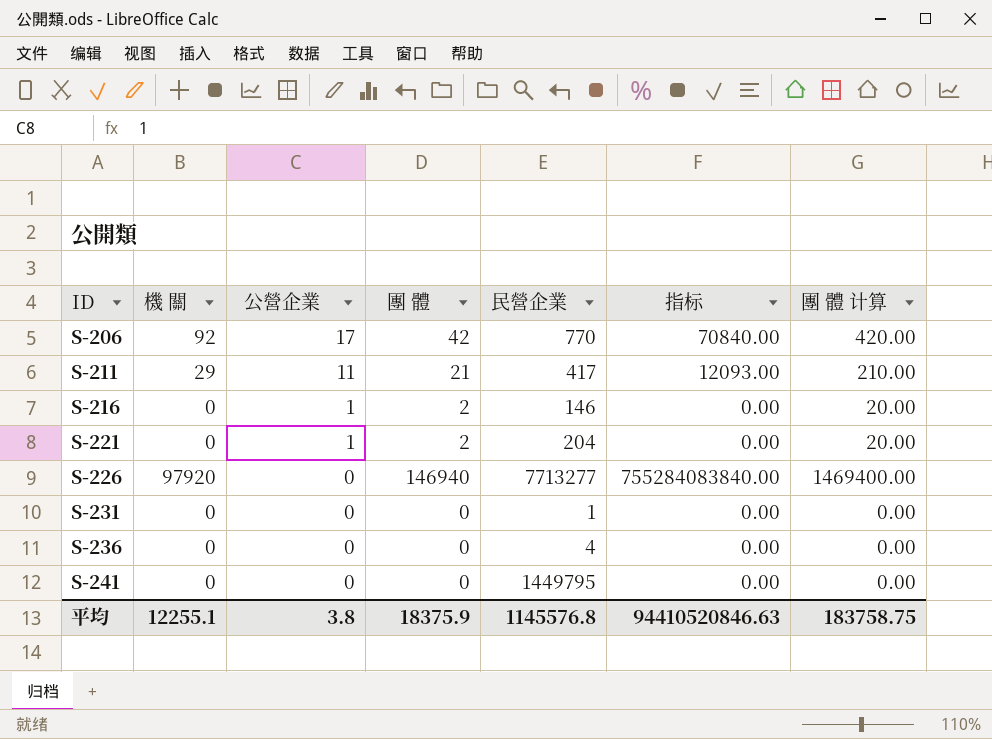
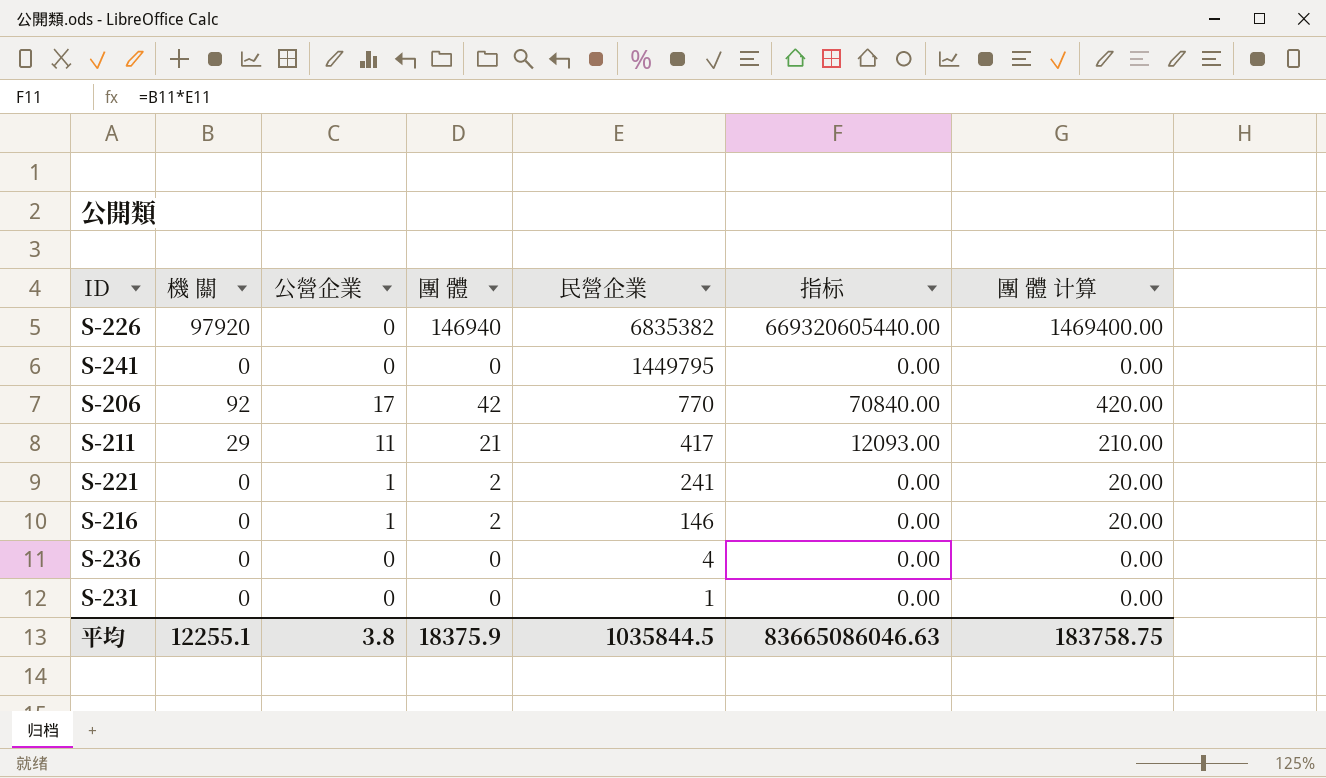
row order: ID ascending -> 民營企業 descending
S-226 | 民營企業: 7713277 -> 6835382
S-226 | 指标: 755284083840.00 -> 669320605440.00
S-221 | 民營企業: 204 -> 241
平均 | 民營企業: 1145576.8 -> 1035844.5
平均 | 指标: 94410520846.63 -> 83665086046.63

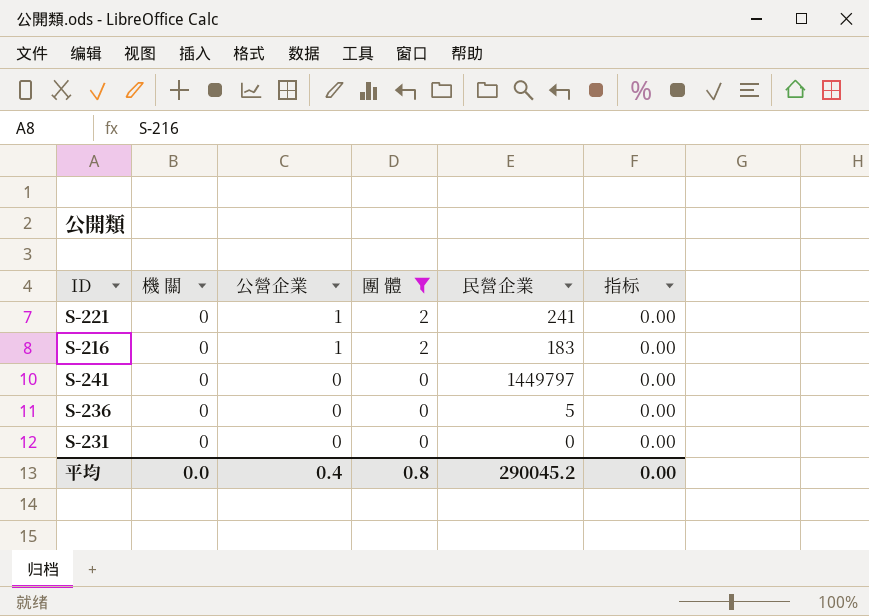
filter: none -> 團 體 <= 2
row order: 民營企業 descending -> 公營企業 descending
column 團 體 计算 | formula: [團 體] * 10 -> none
S-216 | 民營企業: 146 -> 183
S-241 | 民營企業: 1449795 -> 1449797
S-236 | 民營企業: 4 -> 5
S-231 | 民營企業: 1 -> 0
平均 | 機 關: 12255.1 -> 0.0
平均 | 公營企業: 3.8 -> 0.4
平均 | 團 體: 18375.9 -> 0.8
平均 | 民營企業: 1035844.5 -> 290045.2
平均 | 指标: 83665086046.63 -> 0.00

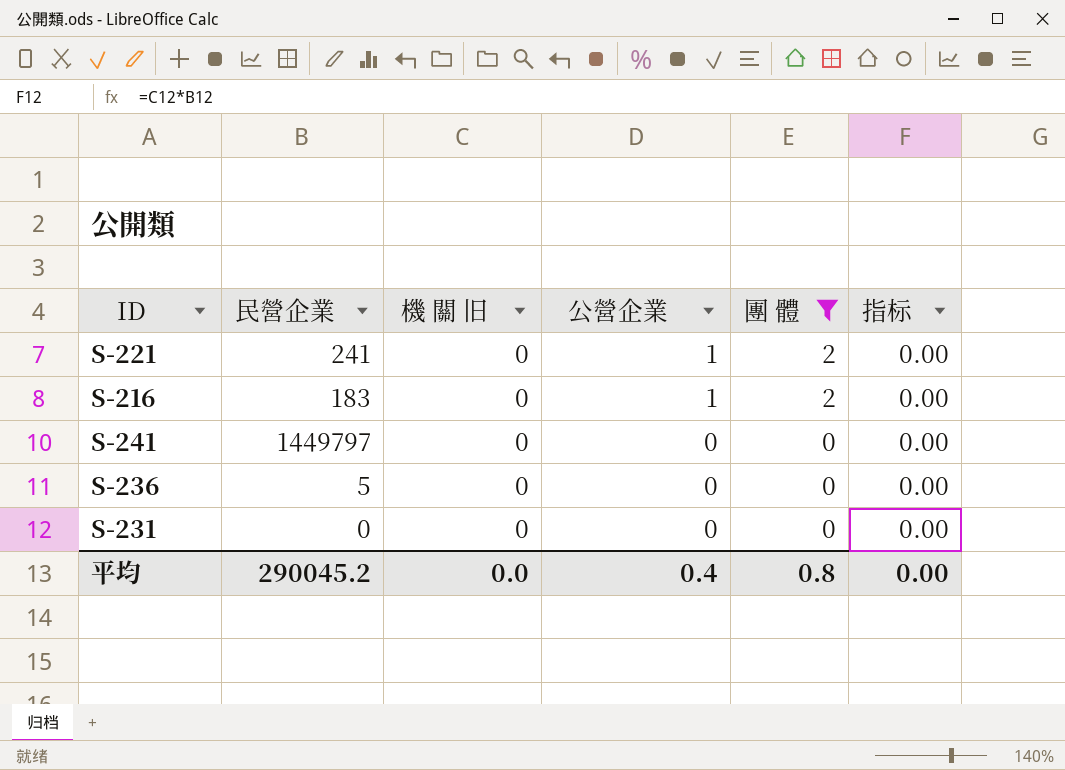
column 民營企業 | position: 5 -> 2
column name: 機 關 -> 機 關 旧

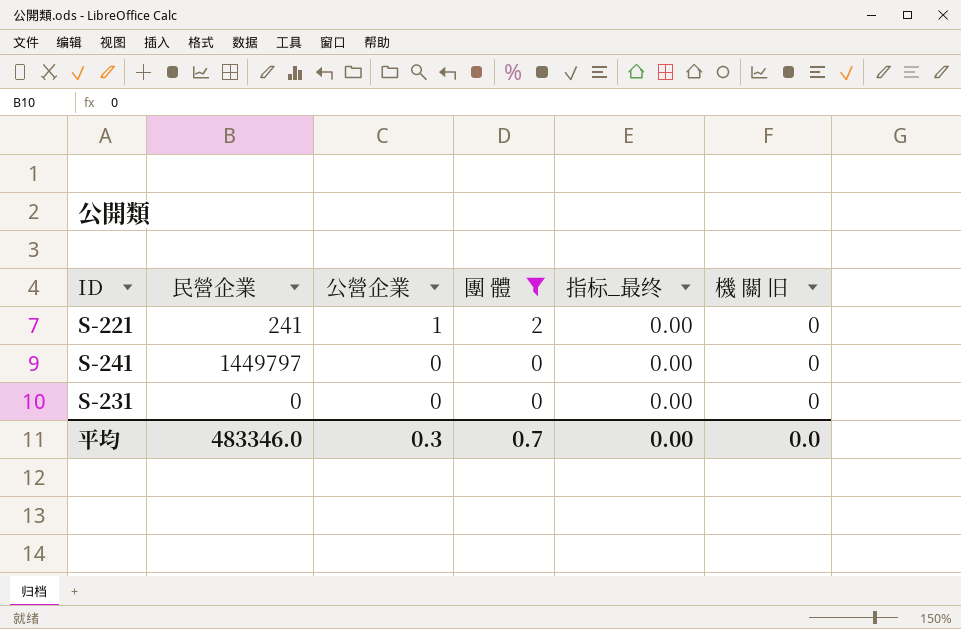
column name: 指标 -> 指标_最终
column 機 關 旧 | position: 3 -> 6
row S-216: 183 | 0 | 1 | 2 | 0.00 -> none
row S-236: 5 | 0 | 0 | 0 | 0.00 -> none
平均 | 民營企業: 290045.2 -> 483346.0
平均 | 公營企業: 0.4 -> 0.3
平均 | 團 體: 0.8 -> 0.7

